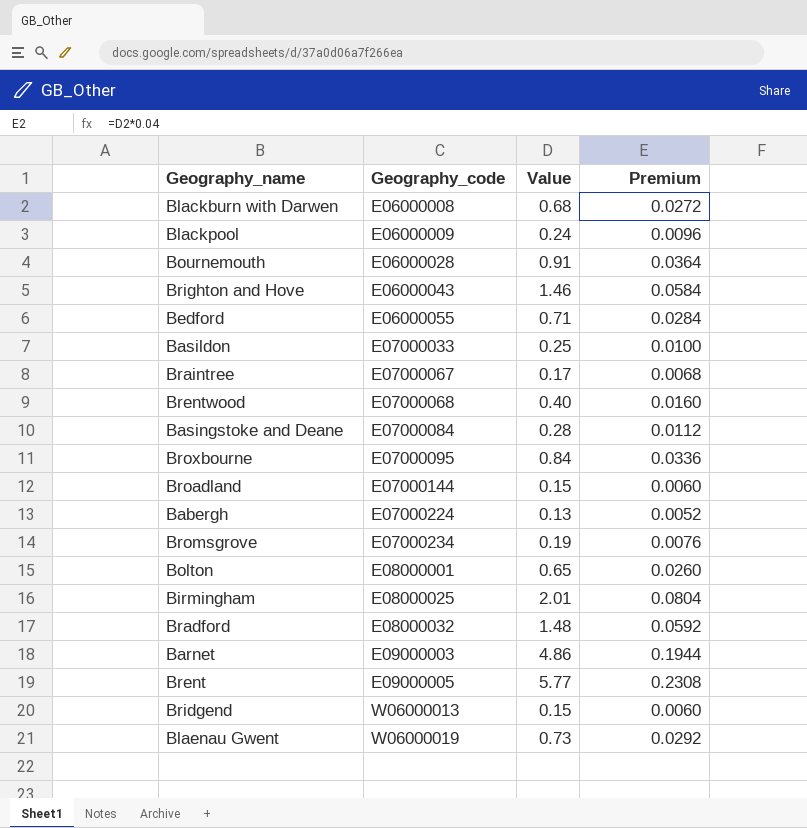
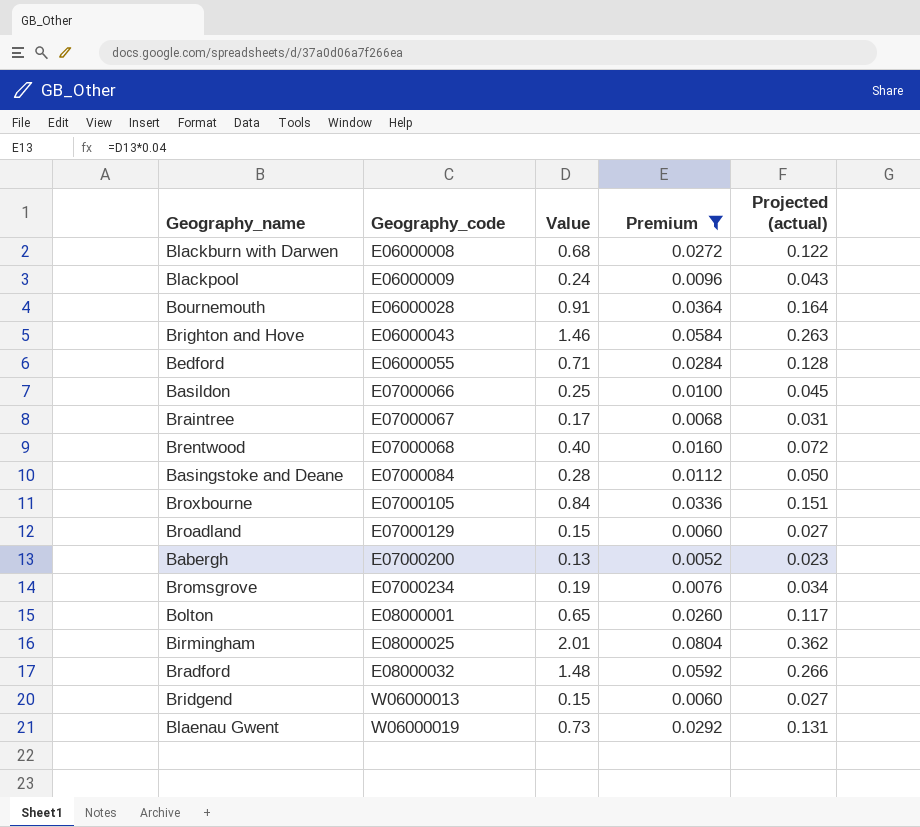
filter: none -> Premium <= 0.0804
column Projected (actual) | formula: none -> [Value] * 0.18
Basildon | Geography_code: E07000033 -> E07000066
Broxbourne | Geography_code: E07000095 -> E07000105
Broadland | Geography_code: E07000144 -> E07000129
Babergh | Geography_code: E07000224 -> E07000200

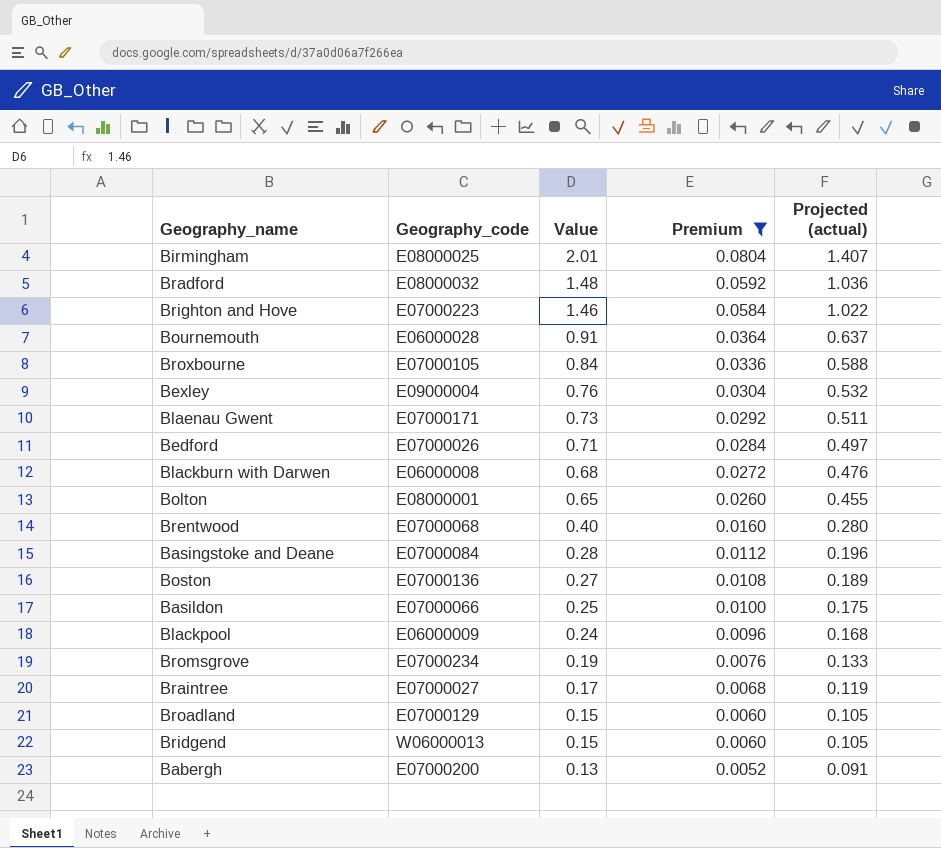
row order: Geography_code ascending -> Value descending
column Projected (actual) | formula: [Value] * 0.18 -> [Value] * 0.7
Brighton and Hove | Geography_code: E06000043 -> E07000223
row Bexley: none -> E09000004 | 0.76 | 0.0304 | 0.532
Blaenau Gwent | Geography_code: W06000019 -> E07000171
Bedford | Geography_code: E06000055 -> E07000026
row Boston: none -> E07000136 | 0.27 | 0.0108 | 0.189
Braintree | Geography_code: E07000067 -> E07000027

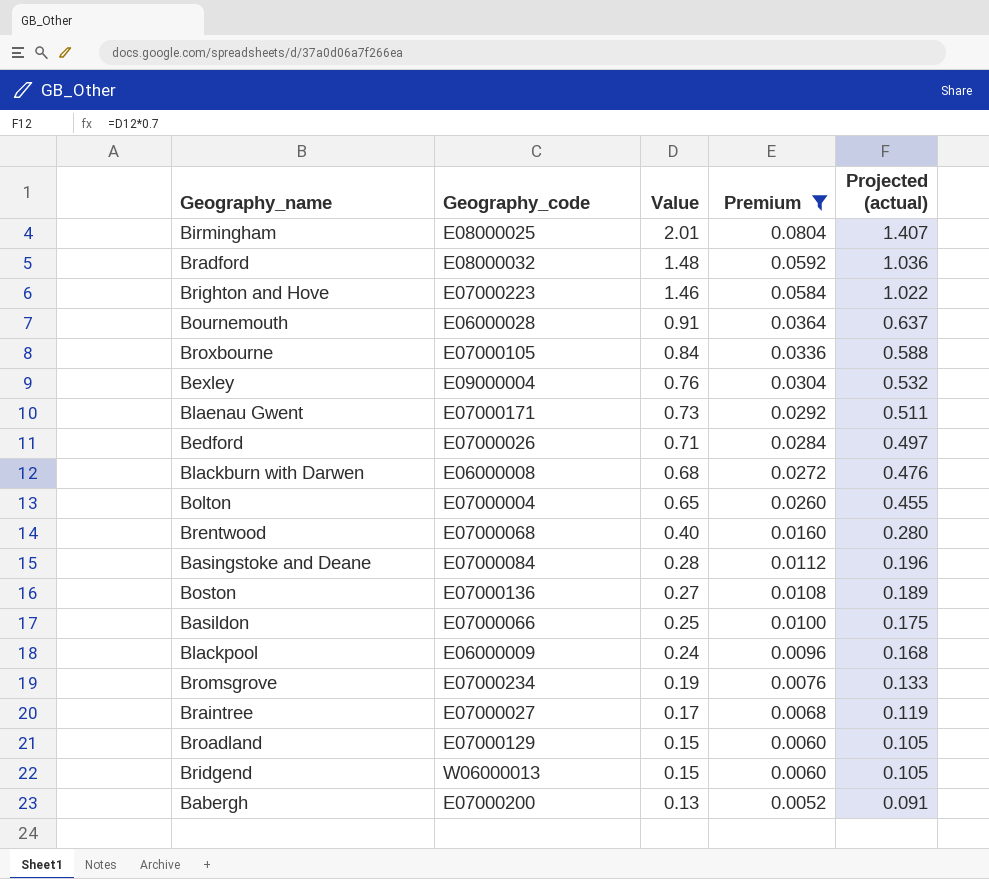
Bolton | Geography_code: E08000001 -> E07000004

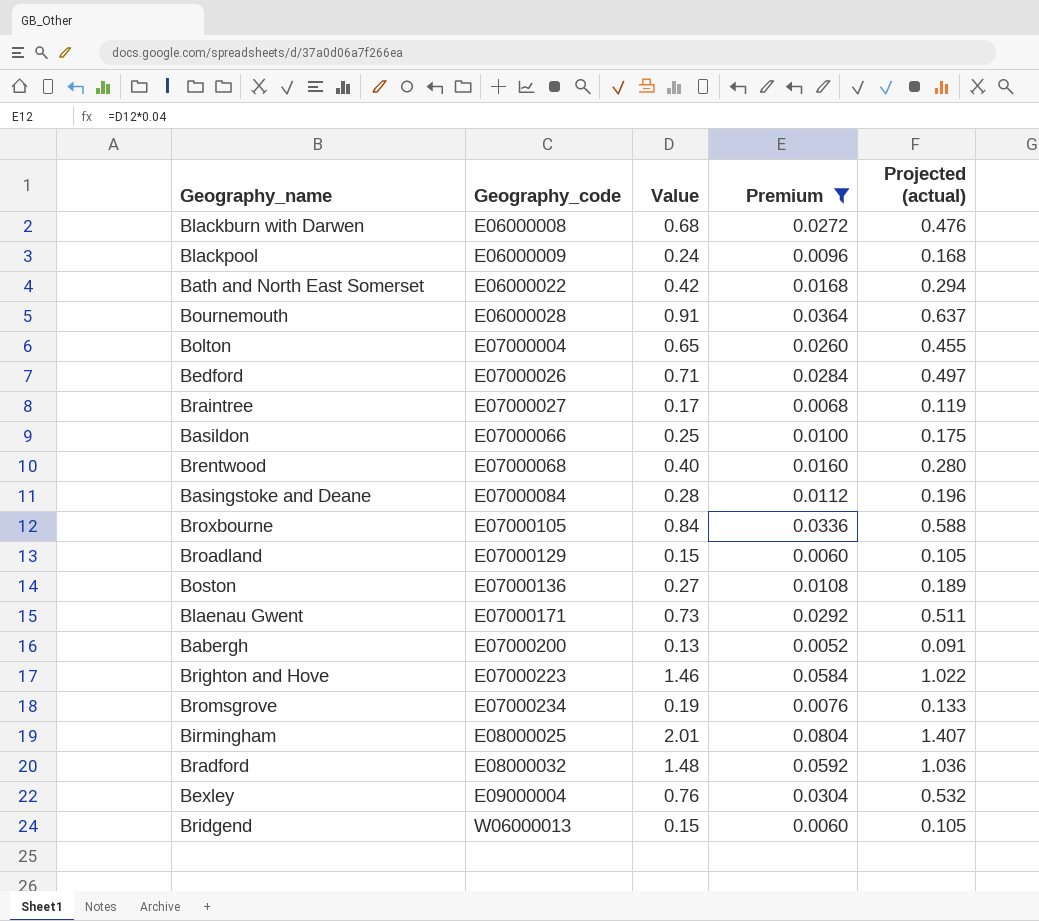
row order: Value descending -> Geography_code ascending
row Bath and North East Somerset: none -> E06000022 | 0.42 | 0.0168 | 0.294

